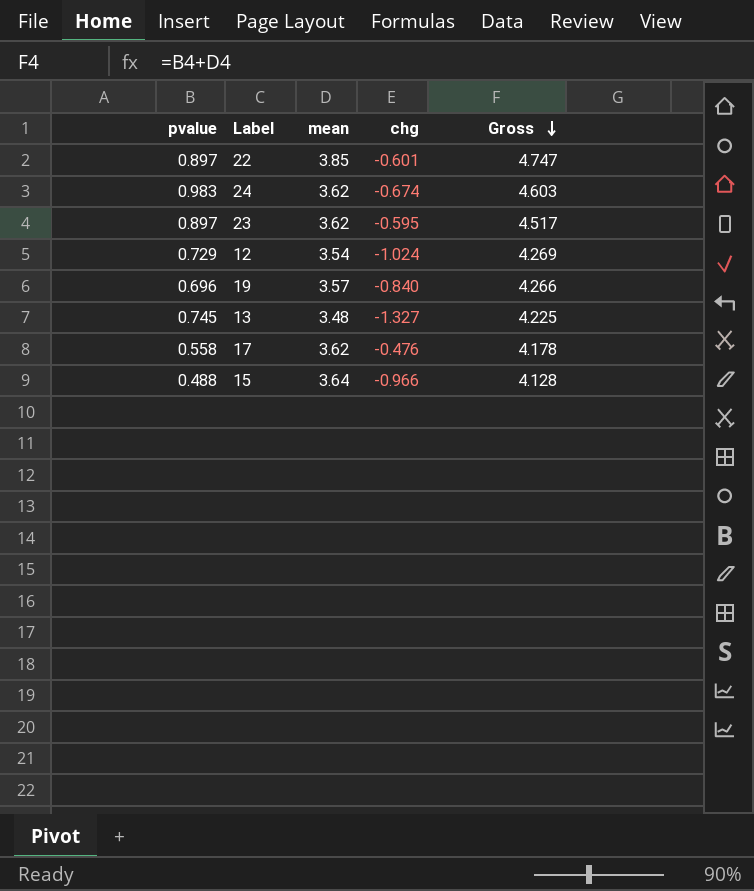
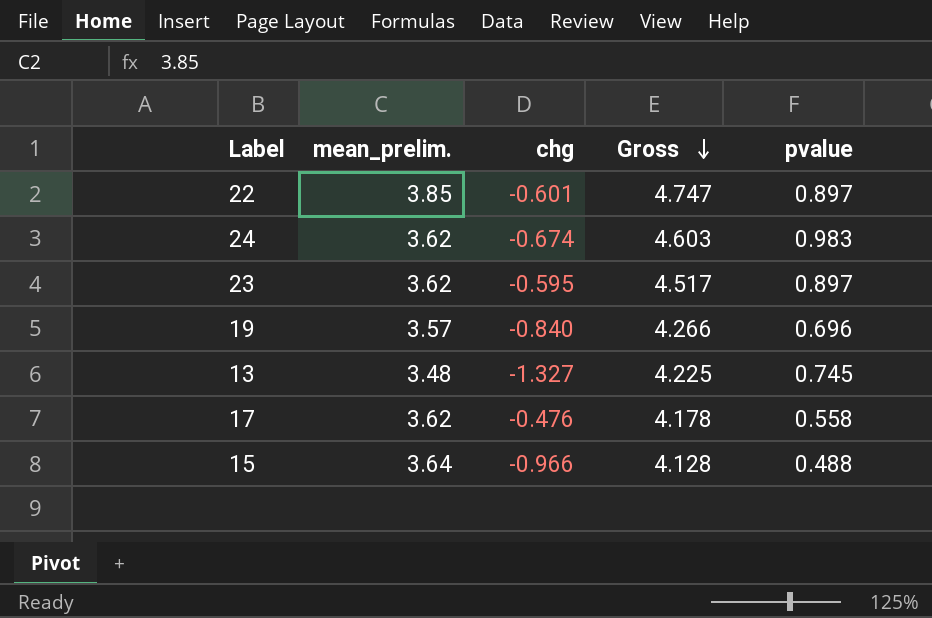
column name: mean -> mean_prelim.
column pvalue | position: 1 -> 5
row 12: 0.729 | 3.54 | -1.024 | 4.269 -> none

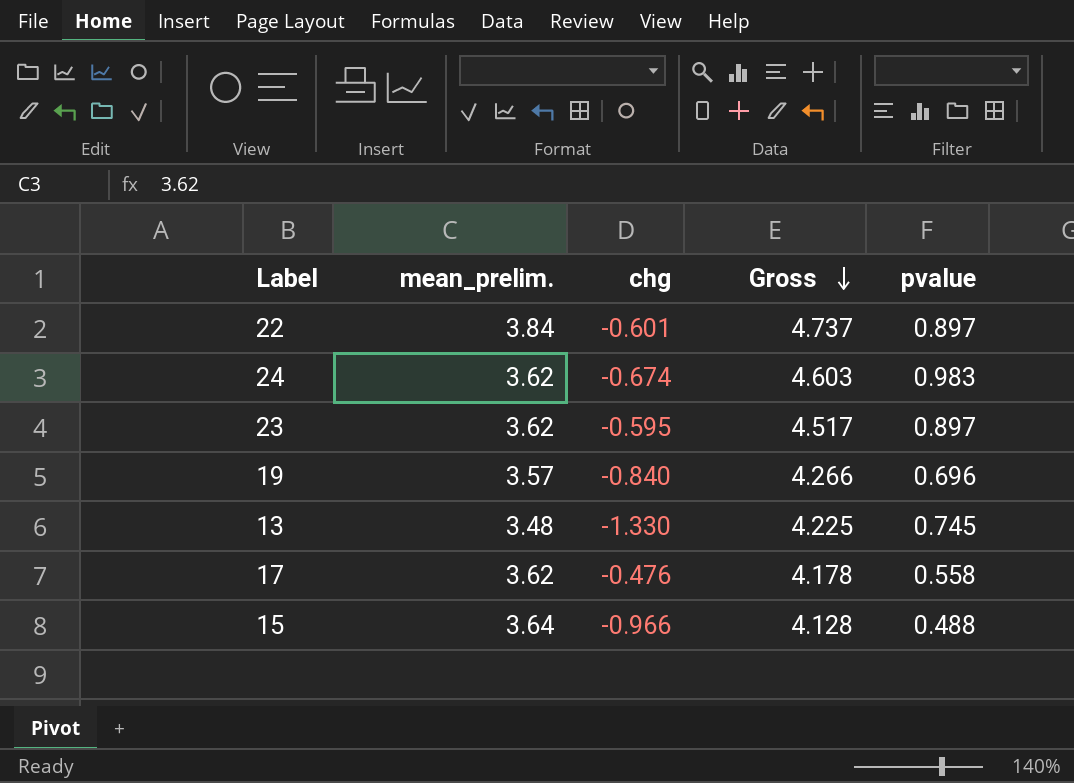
22 | mean_prelim.: 3.85 -> 3.84
22 | Gross: 4.747 -> 4.737
13 | chg: -1.327 -> -1.330

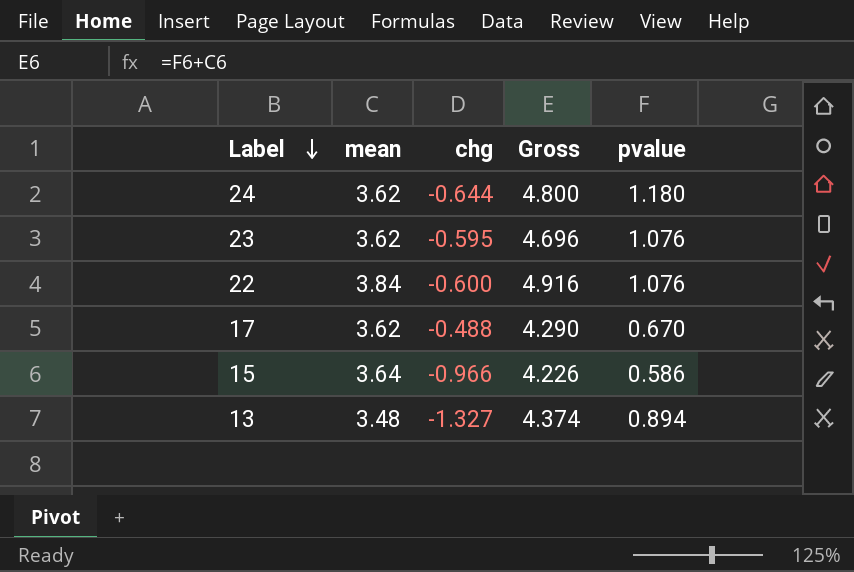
row order: Gross descending -> Label descending
column name: mean_prelim. -> mean
row 19: 3.57 | -0.840 | 4.266 | 0.696 -> none
24 | chg: -0.674 -> -0.644
24 | Gross: 4.603 -> 4.800
24 | pvalue: 0.983 -> 1.180
23 | Gross: 4.517 -> 4.696
23 | pvalue: 0.897 -> 1.076
22 | chg: -0.601 -> -0.600
22 | Gross: 4.737 -> 4.916
22 | pvalue: 0.897 -> 1.076
17 | chg: -0.476 -> -0.488
17 | Gross: 4.178 -> 4.290
17 | pvalue: 0.558 -> 0.670
15 | Gross: 4.128 -> 4.226
15 | pvalue: 0.488 -> 0.586
13 | chg: -1.330 -> -1.327
13 | Gross: 4.225 -> 4.374
13 | pvalue: 0.745 -> 0.894

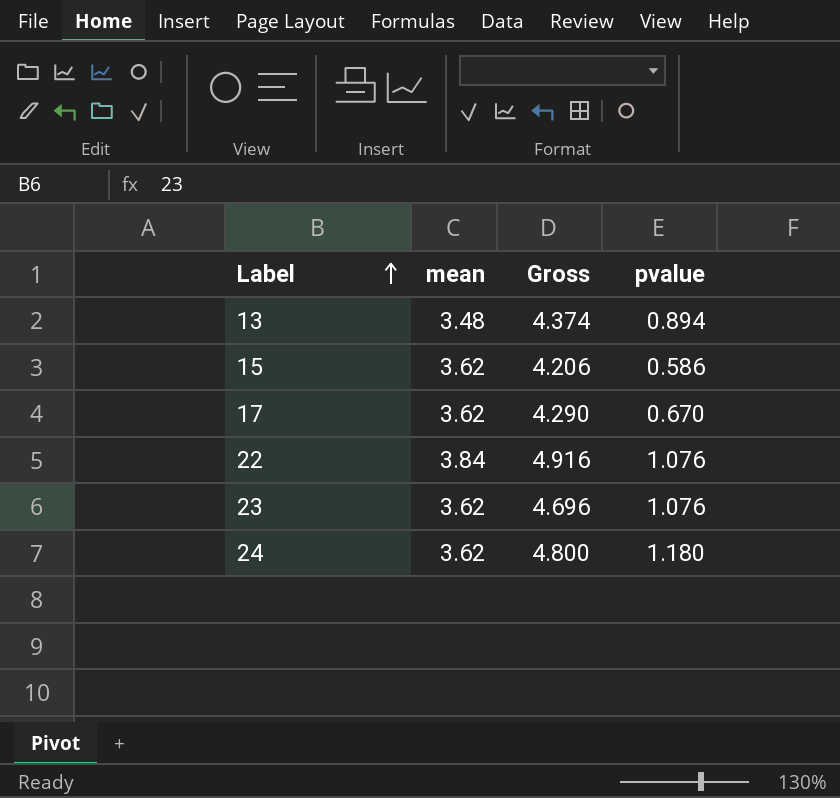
row order: Label descending -> Label ascending
column chg | position: 3 -> none
15 | mean: 3.64 -> 3.62
15 | Gross: 4.226 -> 4.206

